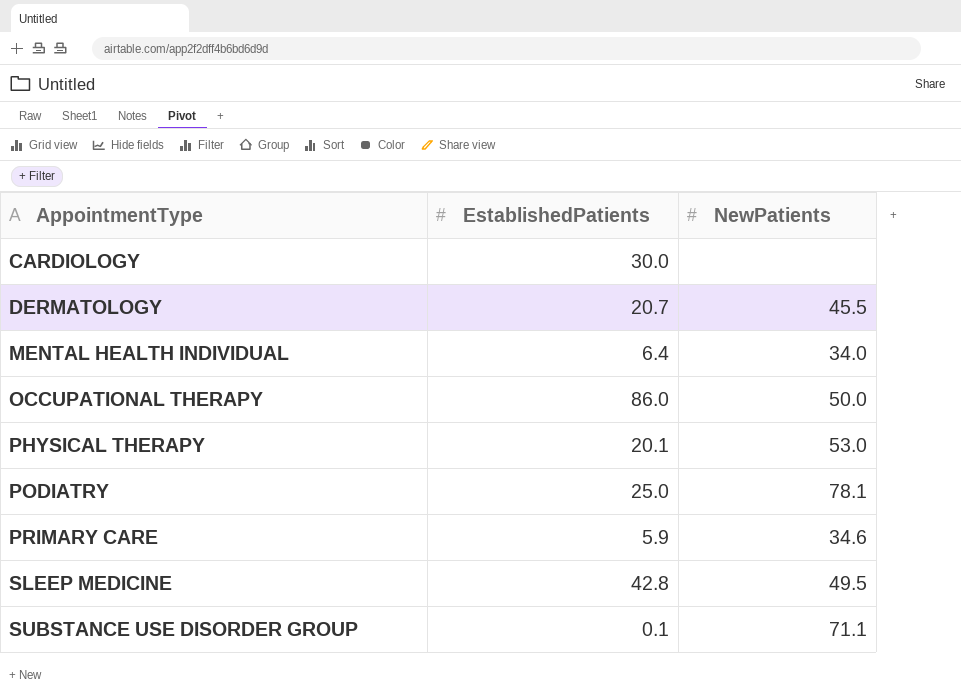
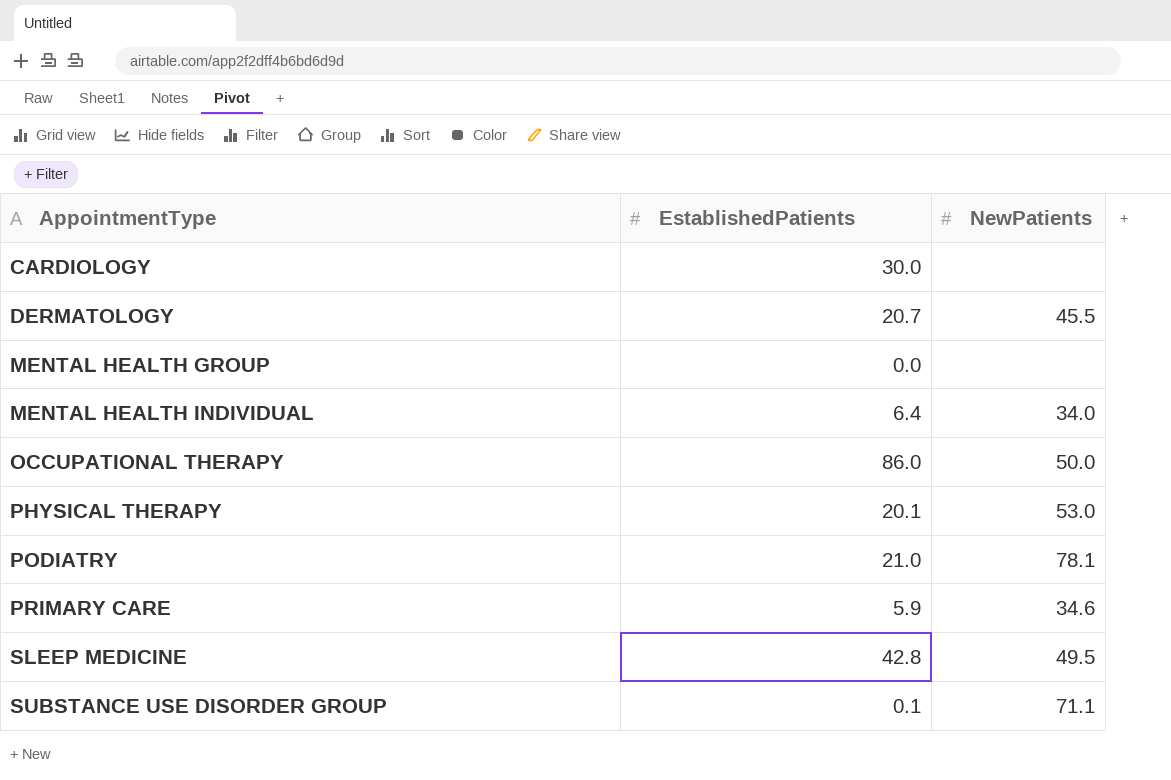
row MENTAL HEALTH GROUP: none -> 0.0 | none
PODIATRY | EstablishedPatients: 25.0 -> 21.0

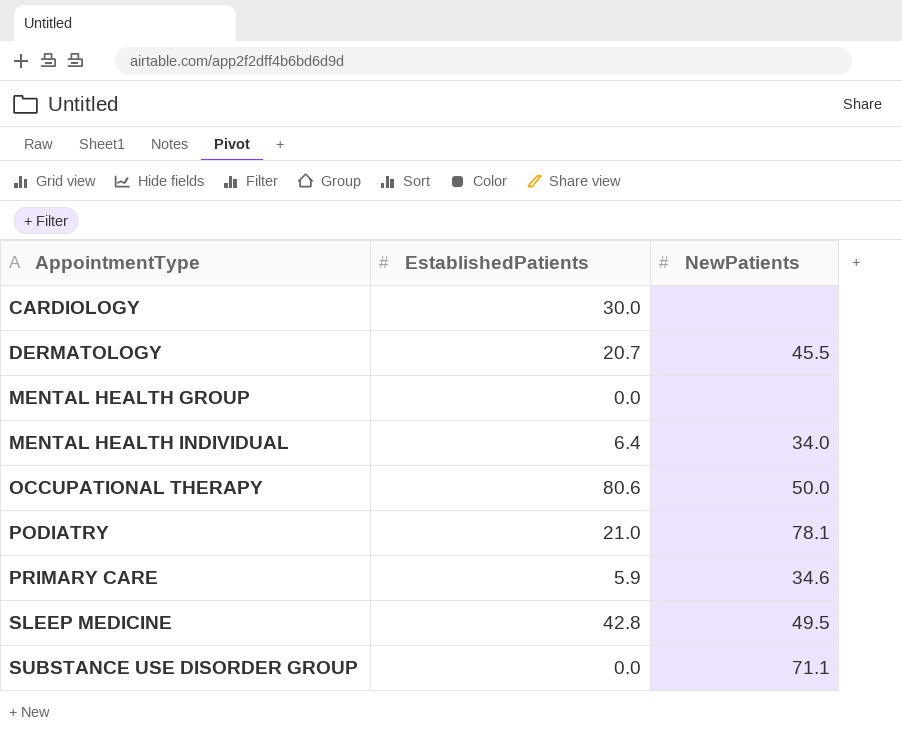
row PHYSICAL THERAPY: 20.1 | 53.0 -> none
OCCUPATIONAL THERAPY | EstablishedPatients: 86.0 -> 80.6
SUBSTANCE USE DISORDER GROUP | EstablishedPatients: 0.1 -> 0.0

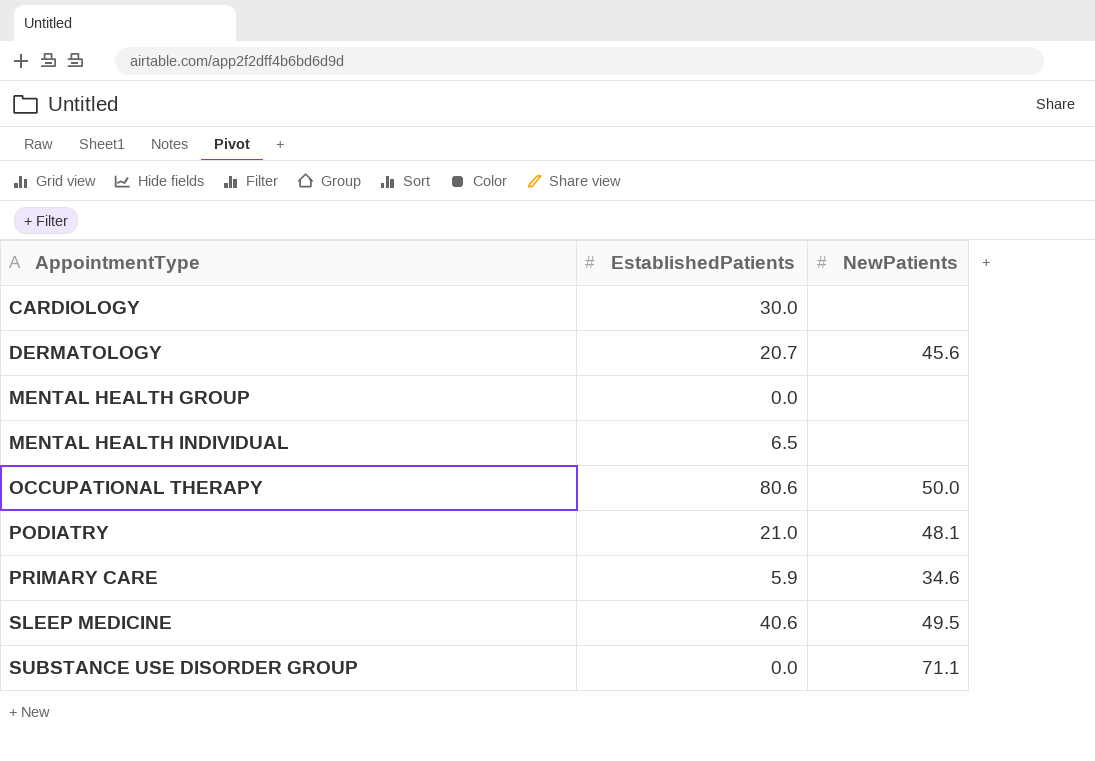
DERMATOLOGY | NewPatients: 45.5 -> 45.6
MENTAL HEALTH INDIVIDUAL | EstablishedPatients: 6.4 -> 6.5
MENTAL HEALTH INDIVIDUAL | NewPatients: 34.0 -> none
PODIATRY | NewPatients: 78.1 -> 48.1
SLEEP MEDICINE | EstablishedPatients: 42.8 -> 40.6

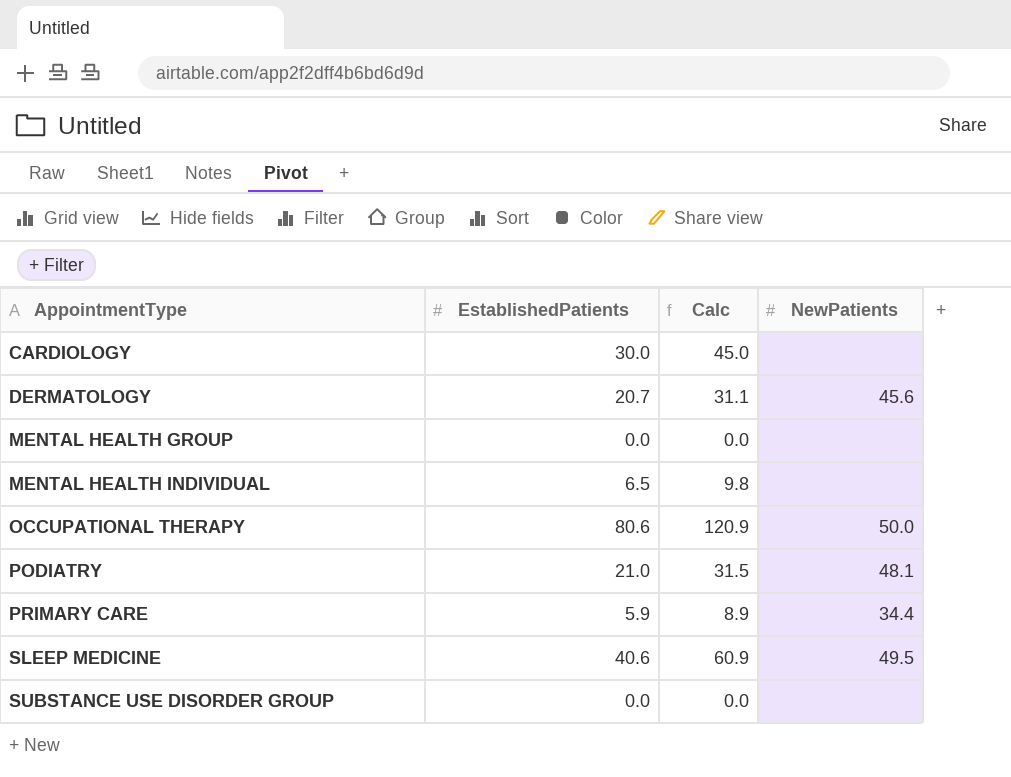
column Calc | formula: none -> [EstablishedPatients] * 1.5
PRIMARY CARE | NewPatients: 34.6 -> 34.4
SUBSTANCE USE DISORDER GROUP | NewPatients: 71.1 -> none

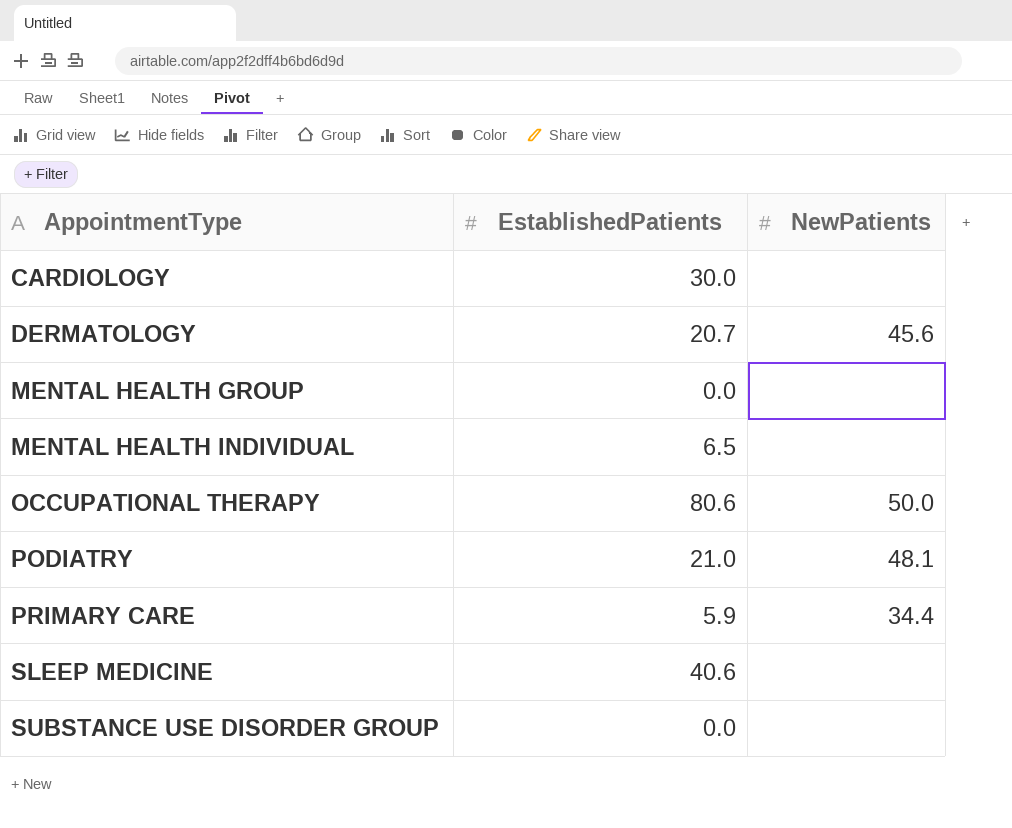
column Calc | formula: [EstablishedPatients] * 1.5 -> none
SLEEP MEDICINE | NewPatients: 49.5 -> none

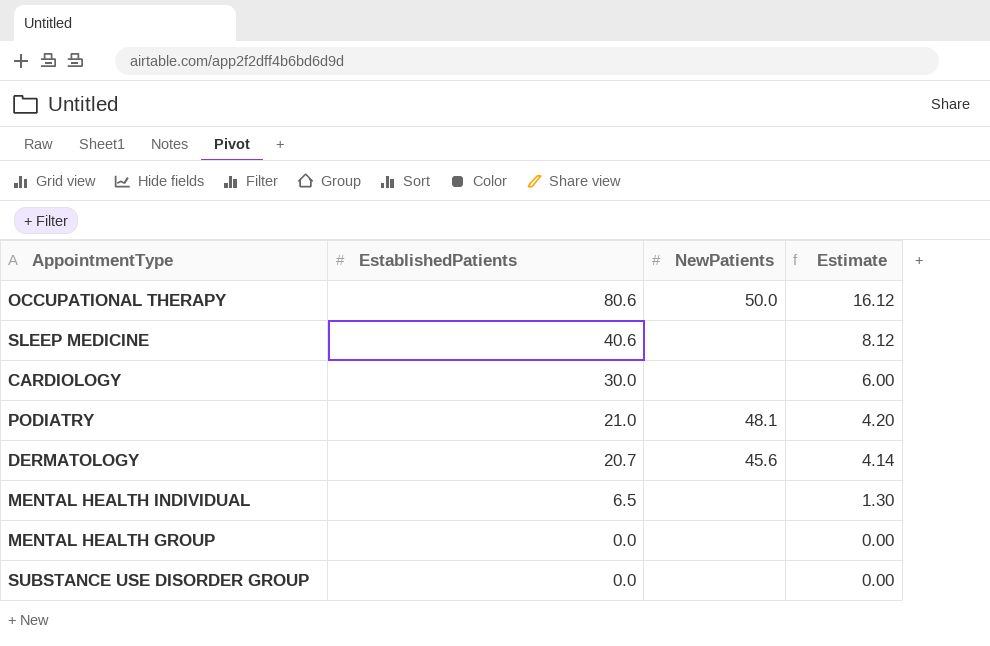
row order: AppointmentType ascending -> EstablishedPatients descending
column Estimate | formula: none -> [EstablishedPatients] * 0.2
row PRIMARY CARE: 5.9 | 34.4 -> none

